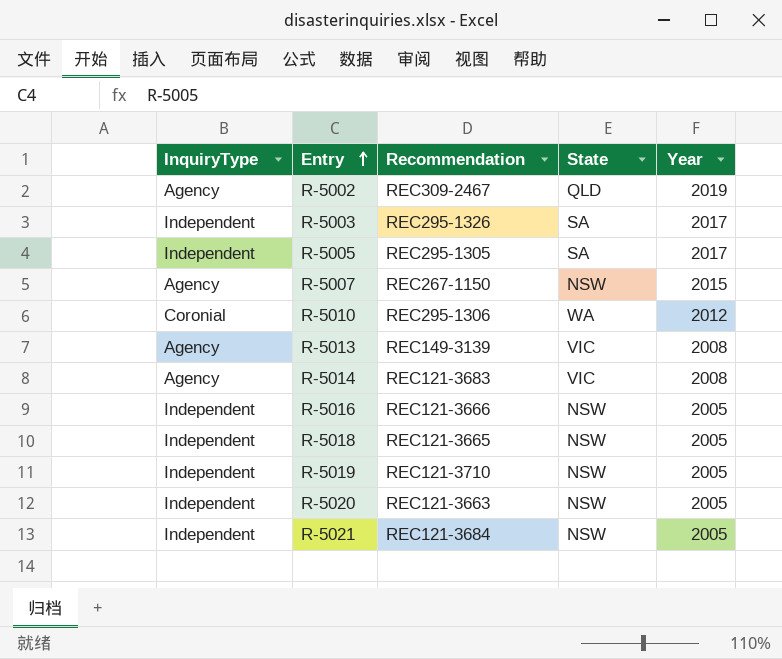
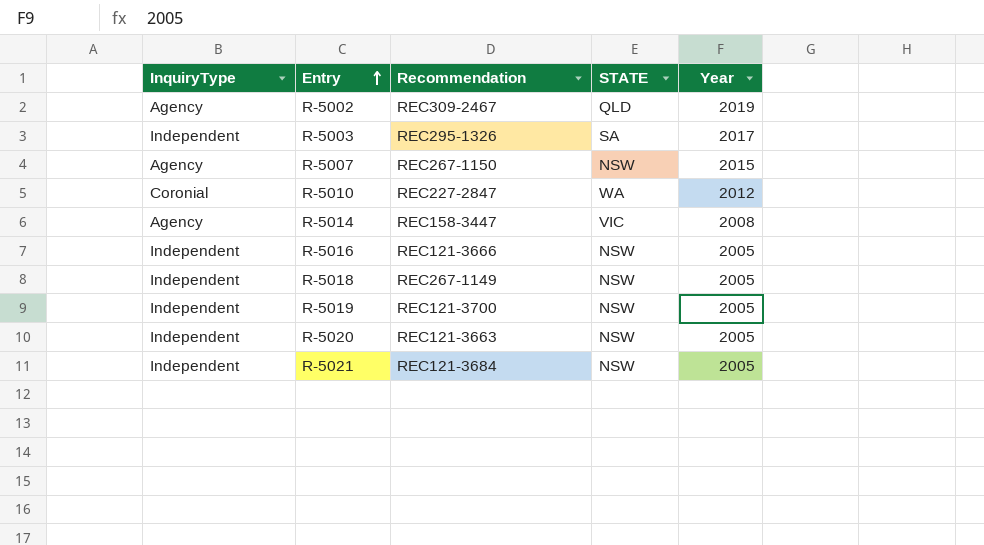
column name: State -> STATE
row R-5005: Independent | REC295-1305 | SA | 2017 -> none
row R-5013: Agency | REC149-3139 | VIC | 2008 -> none
R-5010 | Recommendation: REC295-1306 -> REC227-2847
R-5014 | Recommendation: REC121-3683 -> REC158-3447
R-5018 | Recommendation: REC121-3665 -> REC267-1149
R-5019 | Recommendation: REC121-3710 -> REC121-3700

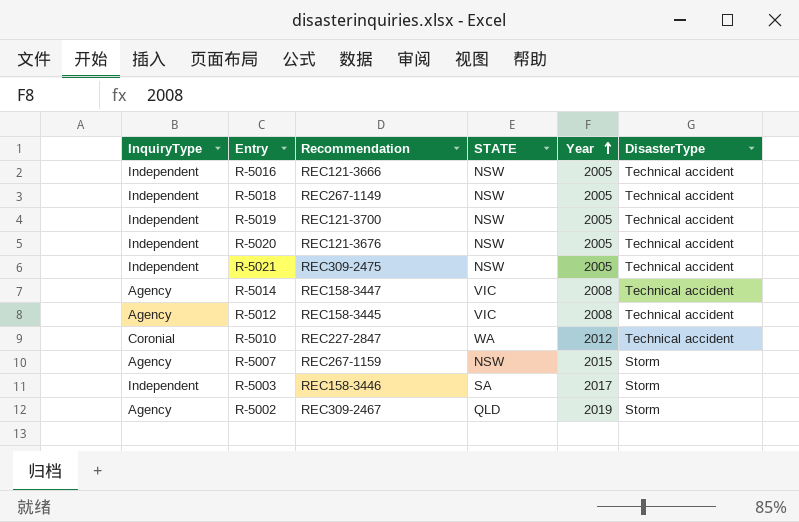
row order: Entry ascending -> Year ascending
column DisasterType | position: none -> 6
R-5020 | Recommendation: REC121-3663 -> REC121-3676
R-5021 | Recommendation: REC121-3684 -> REC309-2475
row R-5012: none -> Agency | REC158-3445 | VIC | 2008 | Technical accident
R-5007 | Recommendation: REC267-1150 -> REC267-1159
R-5003 | Recommendation: REC295-1326 -> REC158-3446

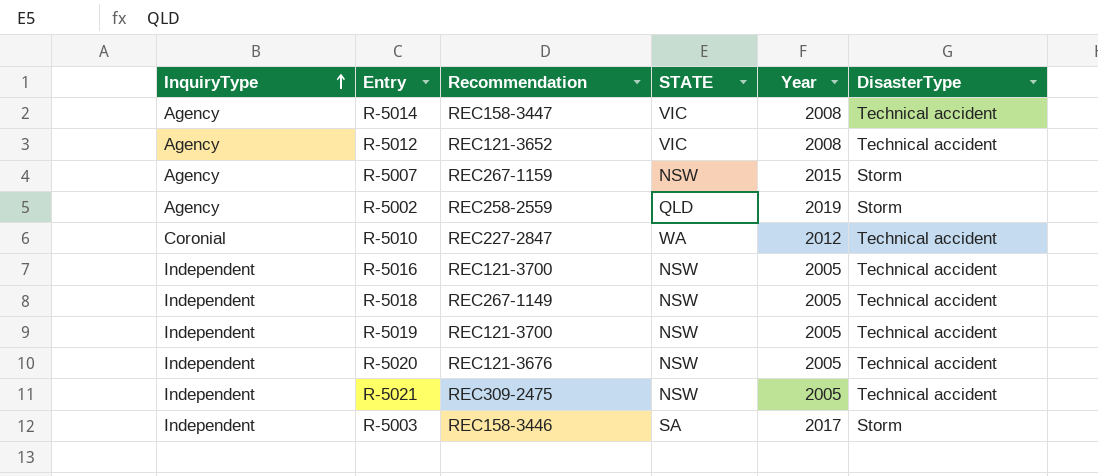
row order: Year ascending -> InquiryType ascending
R-5012 | Recommendation: REC158-3445 -> REC121-3652
R-5002 | Recommendation: REC309-2467 -> REC258-2559
R-5016 | Recommendation: REC121-3666 -> REC121-3700

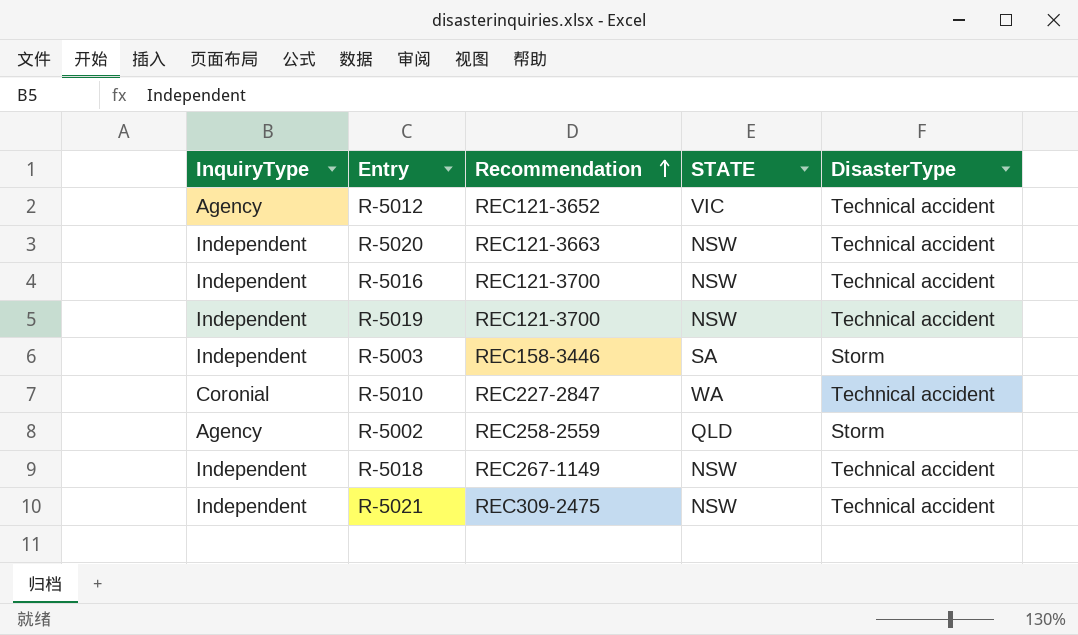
row order: InquiryType ascending -> Recommendation ascending
column Year | position: 5 -> none
row R-5014: Agency | REC158-3447 | VIC | 2008 | Technical accident -> none
row R-5007: Agency | REC267-1159 | NSW | 2015 | Storm -> none
R-5020 | Recommendation: REC121-3676 -> REC121-3663

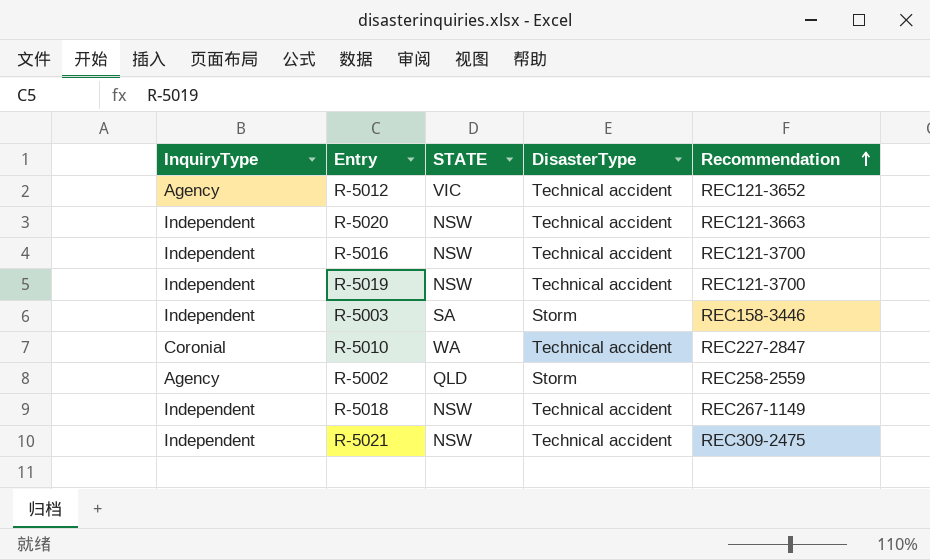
column Recommendation | position: 3 -> 5

